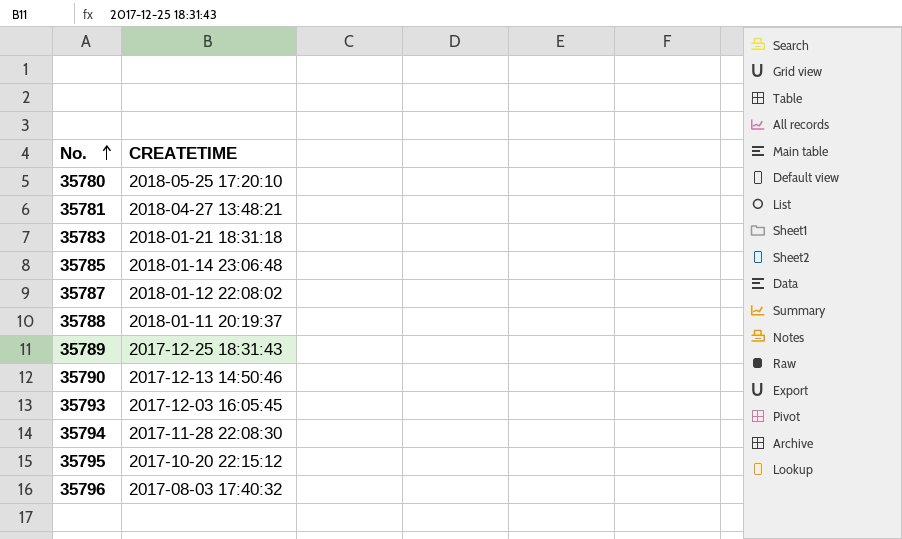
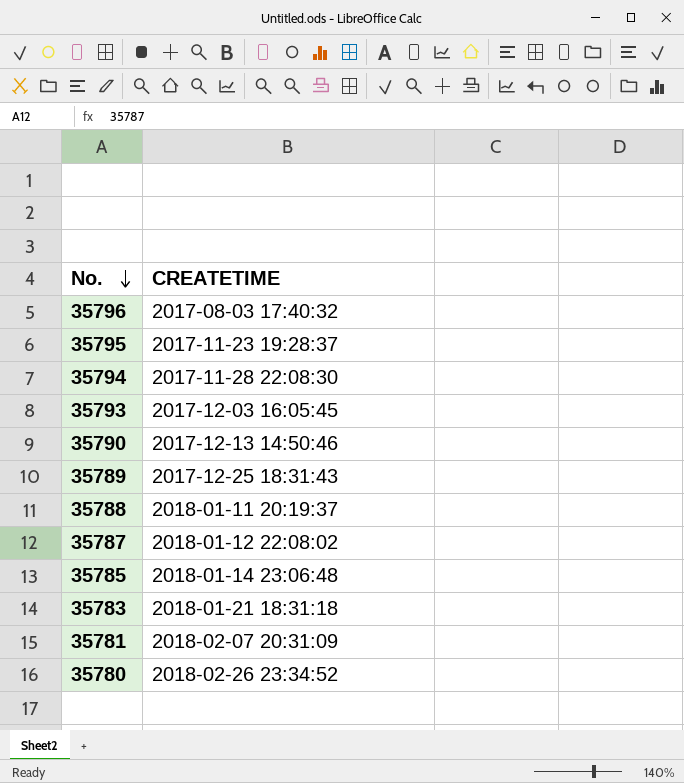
row order: No. ascending -> No. descending
35795 | CREATETIME: 2017-10-20 22:15:12 -> 2017-11-23 19:28:37
35781 | CREATETIME: 2018-04-27 13:48:21 -> 2018-02-07 20:31:09
35780 | CREATETIME: 2018-05-25 17:20:10 -> 2018-02-26 23:34:52

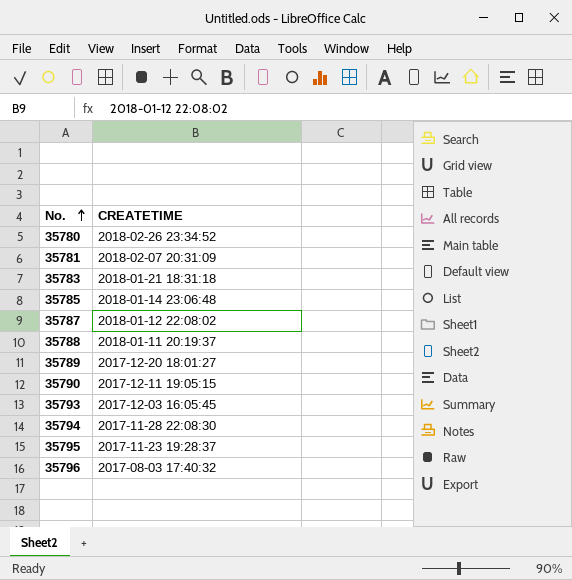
row order: No. descending -> No. ascending
35789 | CREATETIME: 2017-12-25 18:31:43 -> 2017-12-20 18:01:27
35790 | CREATETIME: 2017-12-13 14:50:46 -> 2017-12-11 19:05:15

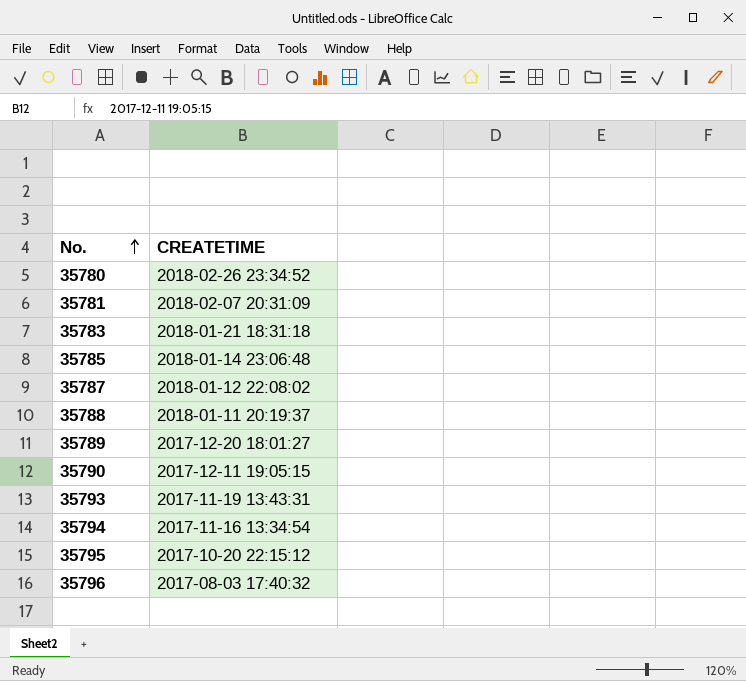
35793 | CREATETIME: 2017-12-03 16:05:45 -> 2017-11-19 13:43:31
35794 | CREATETIME: 2017-11-28 22:08:30 -> 2017-11-16 13:34:54
35795 | CREATETIME: 2017-11-23 19:28:37 -> 2017-10-20 22:15:12

